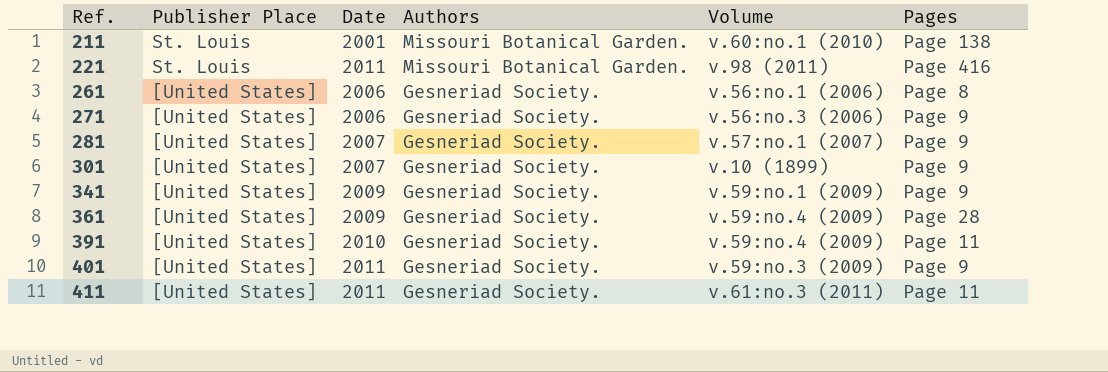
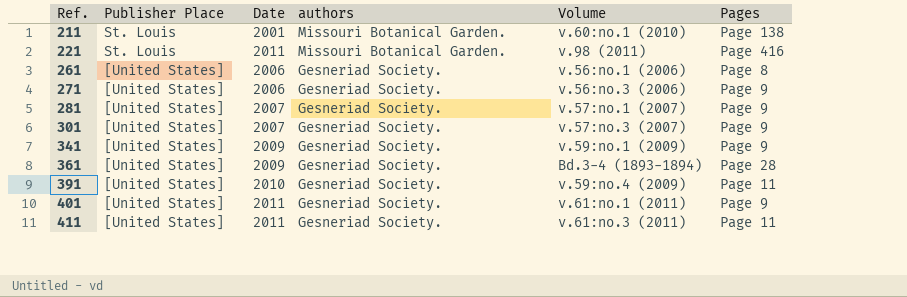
column name: Authors -> authors
301 | Volume: v.10 (1899) -> v.57:no.3 (2007)
361 | Volume: v.59:no.4 (2009) -> Bd.3-4 (1893-1894)
401 | Volume: v.59:no.3 (2009) -> v.61:no.1 (2011)

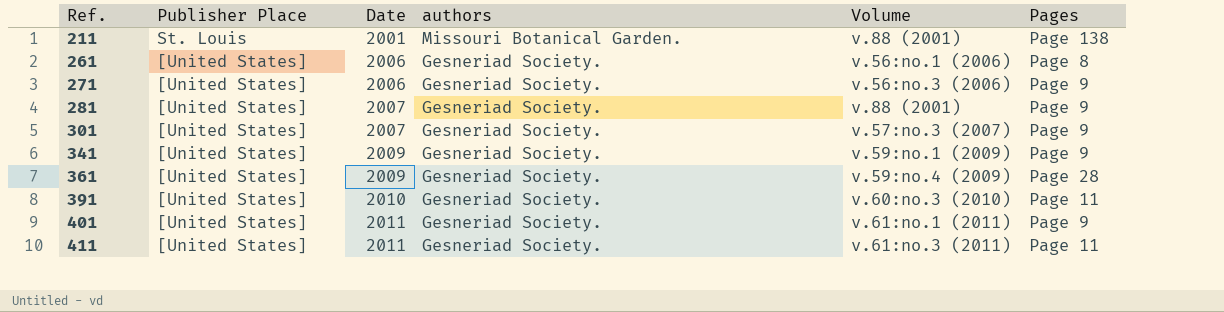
row 221: St. Louis | 2011 | Missouri Botanical Garden. | v.98 (2011) | Page 416 -> none
211 | Volume: v.60:no.1 (2010) -> v.88 (2001)
281 | Volume: v.57:no.1 (2007) -> v.88 (2001)
361 | Volume: Bd.3-4 (1893-1894) -> v.59:no.4 (2009)
391 | Volume: v.59:no.4 (2009) -> v.60:no.3 (2010)

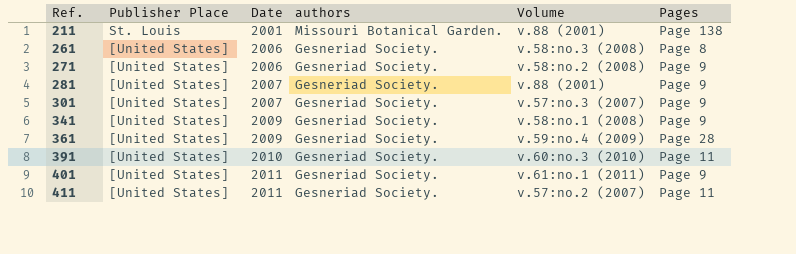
261 | Volume: v.56:no.1 (2006) -> v.58:no.3 (2008)
271 | Volume: v.56:no.3 (2006) -> v.58:no.2 (2008)
341 | Volume: v.59:no.1 (2009) -> v.58:no.1 (2008)
411 | Volume: v.61:no.3 (2011) -> v.57:no.2 (2007)

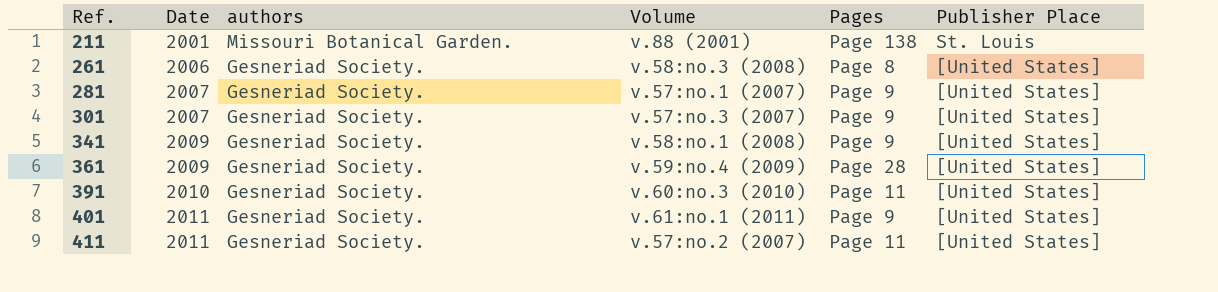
column Publisher Place | position: 2 -> 6
row 271: [United States] | 2006 | Gesneriad Society. | v.58:no.2 (2008) | Page 9 -> none
281 | Volume: v.88 (2001) -> v.57:no.1 (2007)

